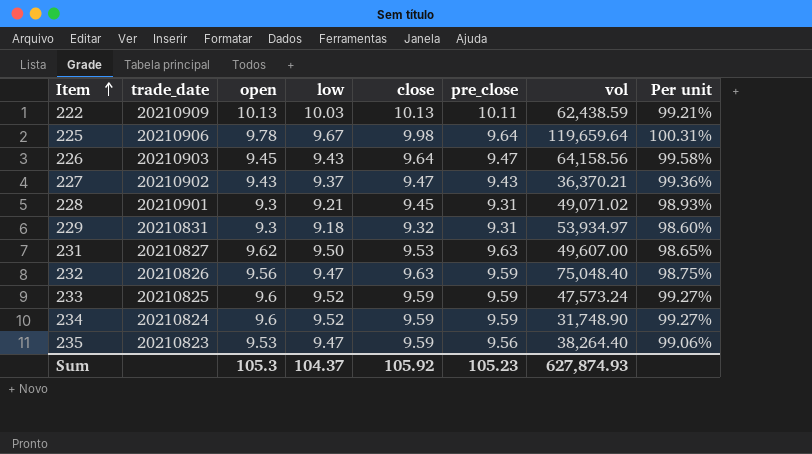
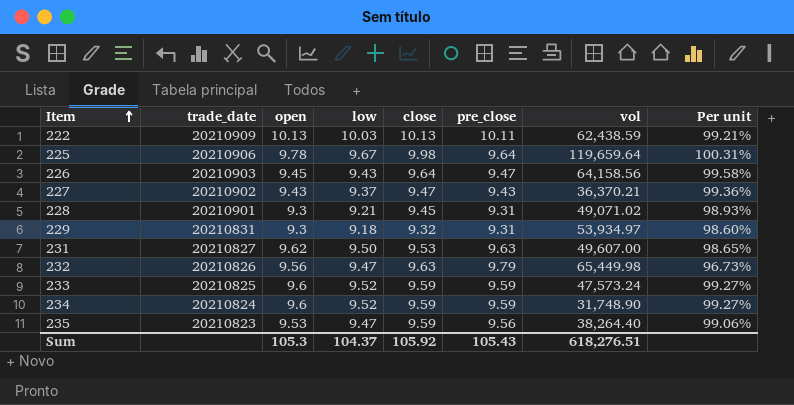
232 | pre_close: 9.59 -> 9.79
232 | vol: 75,048.40 -> 65,449.98
232 | Per unit: 98.75% -> 96.73%
Sum | pre_close: 105.23 -> 105.43
Sum | vol: 627,874.93 -> 618,276.51

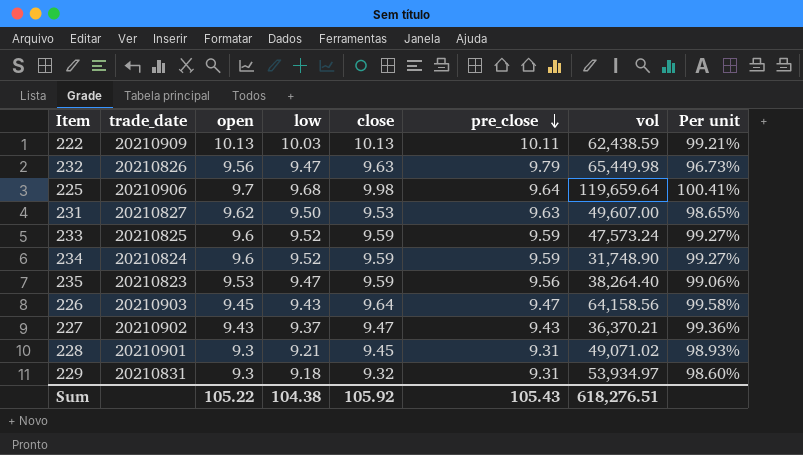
row order: Item ascending -> pre_close descending
225 | open: 9.78 -> 9.7
225 | low: 9.67 -> 9.68
225 | Per unit: 100.31% -> 100.41%
Sum | open: 105.3 -> 105.22
Sum | low: 104.37 -> 104.38

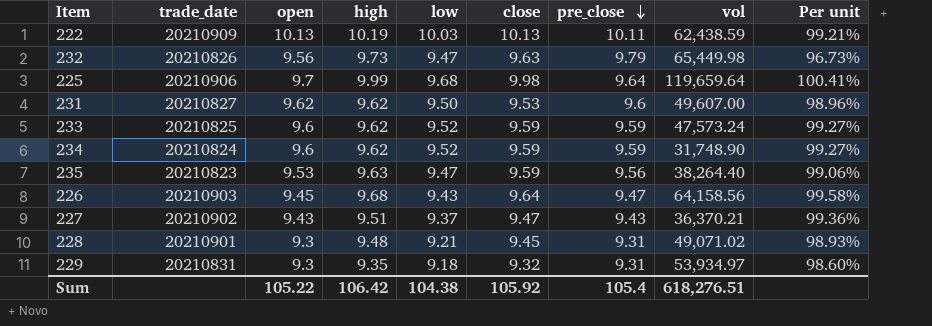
column high | position: none -> 4
231 | pre_close: 9.63 -> 9.6
231 | Per unit: 98.65% -> 98.96%
Sum | pre_close: 105.43 -> 105.4

